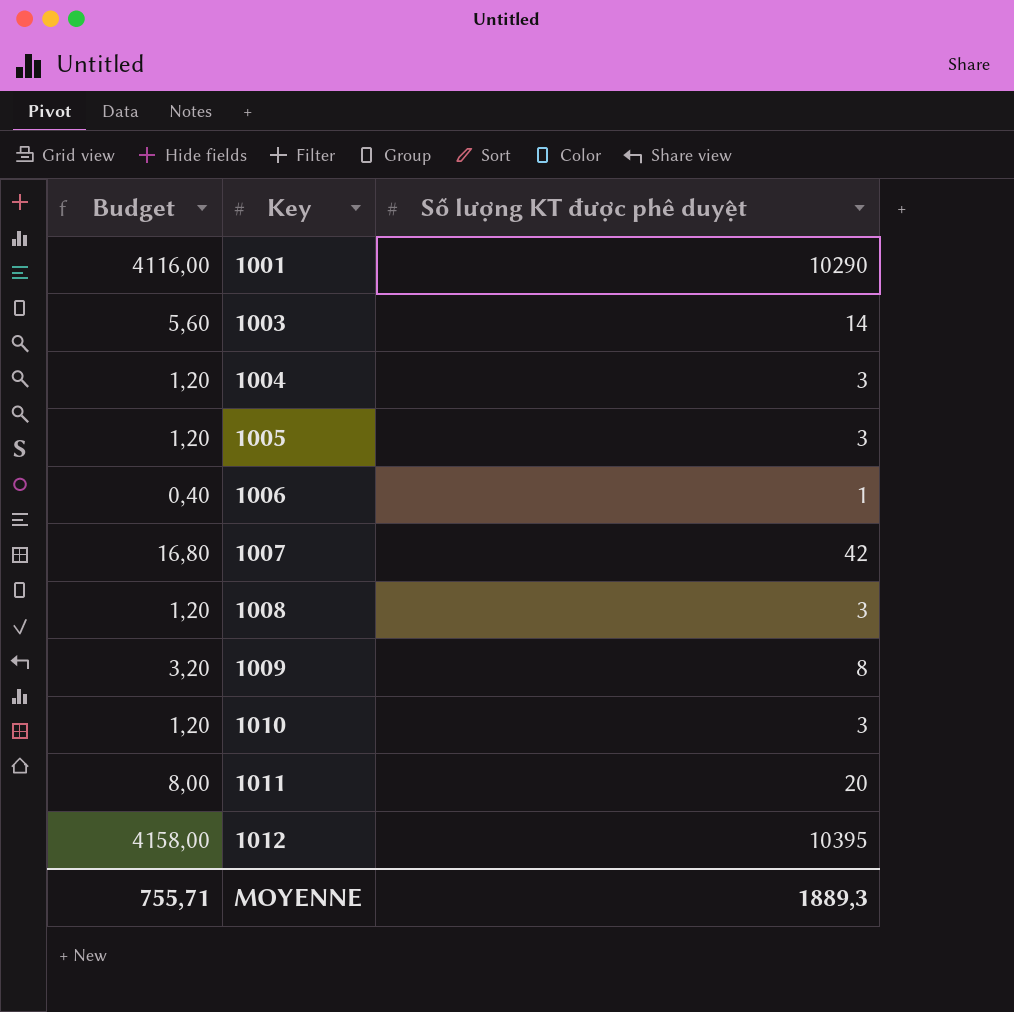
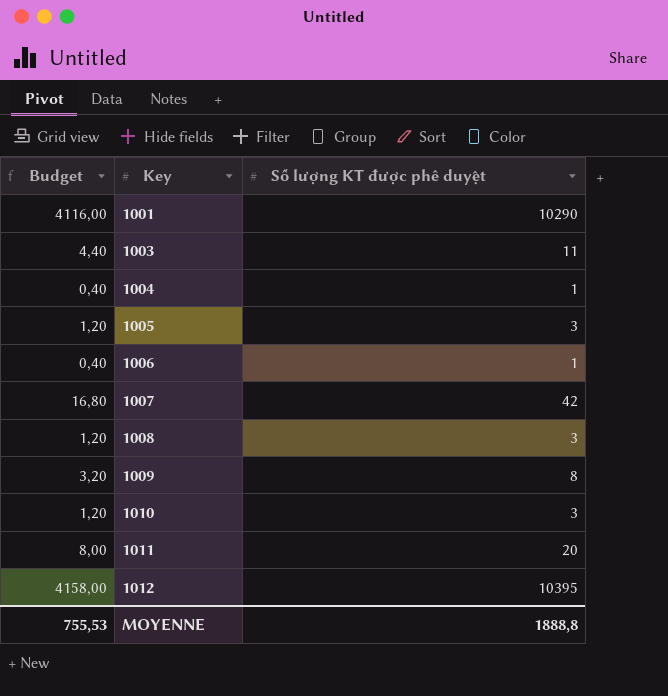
1003 | Budget: 5,60 -> 4,40
1003 | Số lượng KT được phê duyệt: 14 -> 11
1004 | Budget: 1,20 -> 0,40
1004 | Số lượng KT được phê duyệt: 3 -> 1
MOYENNE | Budget: 755,71 -> 755,53
MOYENNE | Số lượng KT được phê duyệt: 1889,3 -> 1888,8

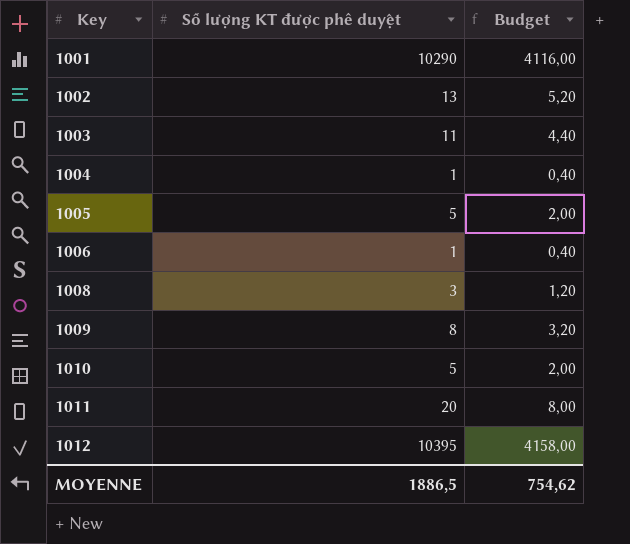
column Budget | position: 1 -> 3
row 1007: 16,80 | 42 -> none
row 1002: none -> 13 | 5,20
1005 | Số lượng KT được phê duyệt: 3 -> 5
1005 | Budget: 1,20 -> 2,00
1010 | Số lượng KT được phê duyệt: 3 -> 5
1010 | Budget: 1,20 -> 2,00
MOYENNE | Số lượng KT được phê duyệt: 1888,8 -> 1886,5
MOYENNE | Budget: 755,53 -> 754,62

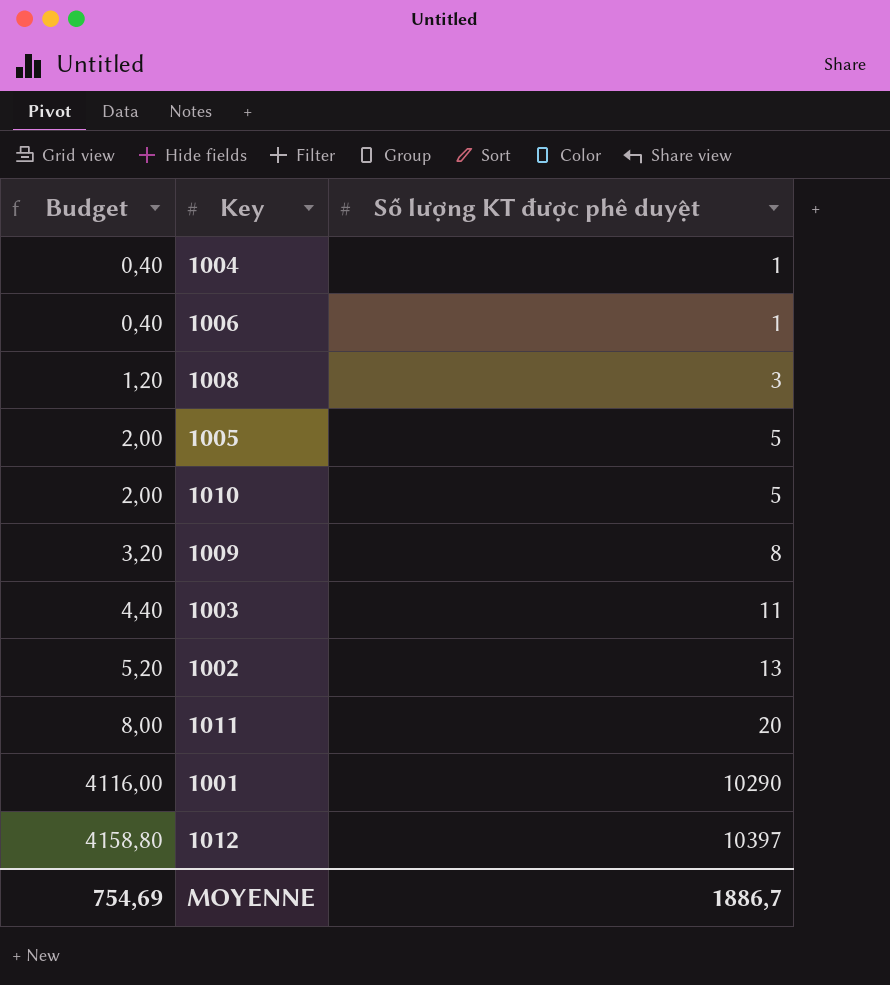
row order: Key ascending -> Budget ascending
column Budget | position: 3 -> 1
1012 | Budget: 4158,00 -> 4158,80
1012 | Số lượng KT được phê duyệt: 10395 -> 10397
MOYENNE | Budget: 754,62 -> 754,69
MOYENNE | Số lượng KT được phê duyệt: 1886,5 -> 1886,7

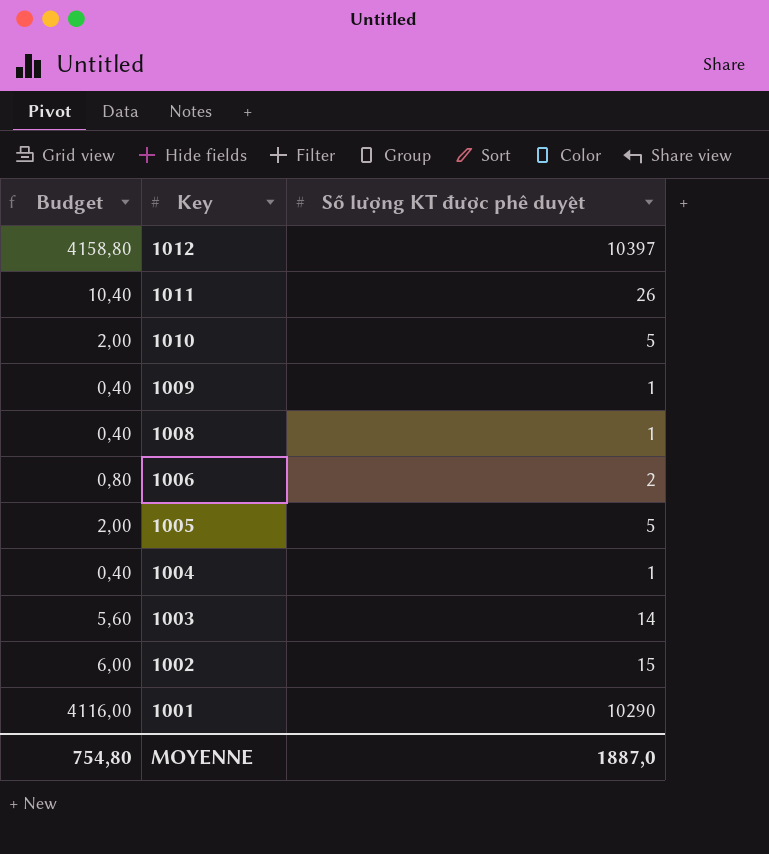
row order: Budget ascending -> Key descending
1011 | Budget: 8,00 -> 10,40
1011 | Số lượng KT được phê duyệt: 20 -> 26
1009 | Budget: 3,20 -> 0,40
1009 | Số lượng KT được phê duyệt: 8 -> 1
1008 | Budget: 1,20 -> 0,40
1008 | Số lượng KT được phê duyệt: 3 -> 1
1006 | Budget: 0,40 -> 0,80
1006 | Số lượng KT được phê duyệt: 1 -> 2
1003 | Budget: 4,40 -> 5,60
1003 | Số lượng KT được phê duyệt: 11 -> 14
1002 | Budget: 5,20 -> 6,00
1002 | Số lượng KT được phê duyệt: 13 -> 15
MOYENNE | Budget: 754,69 -> 754,80
MOYENNE | Số lượng KT được phê duyệt: 1886,7 -> 1887,0

